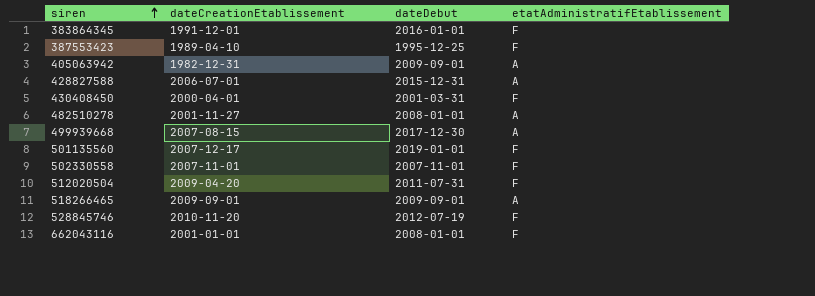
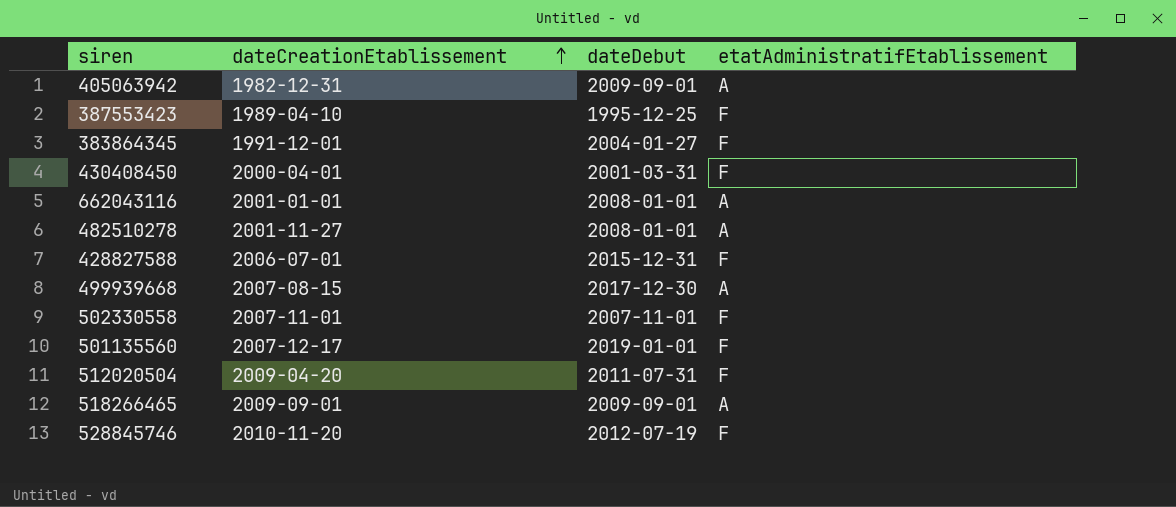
row order: siren ascending -> dateCreationEtablissement ascending
383864345 | dateDebut: 2016-01-01 -> 2004-01-27
662043116 | etatAdministratifEtablissement: F -> A
428827588 | etatAdministratifEtablissement: A -> F

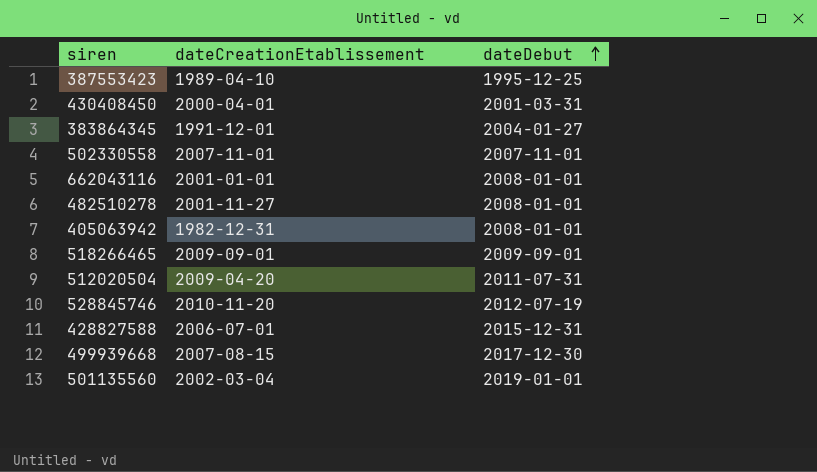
row order: dateCreationEtablissement ascending -> dateDebut ascending
column etatAdministratifEtablissement | position: 4 -> none
405063942 | dateDebut: 2009-09-01 -> 2008-01-01
501135560 | dateCreationEtablissement: 2007-12-17 -> 2002-03-04

